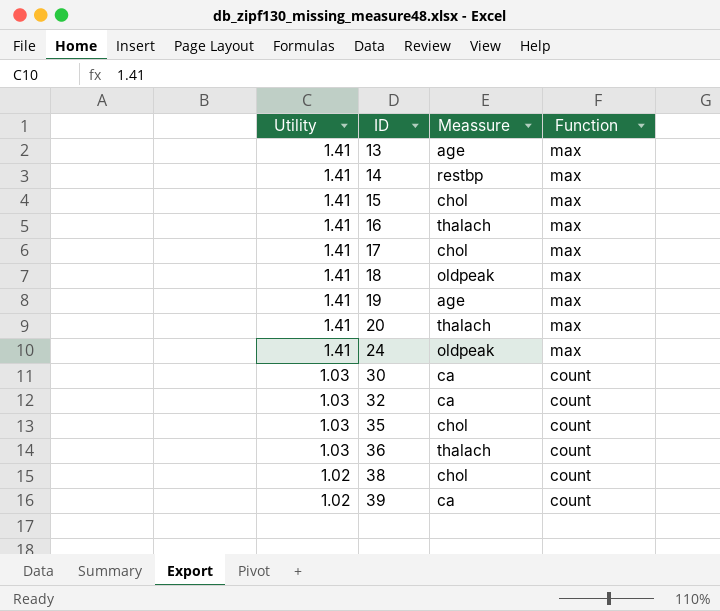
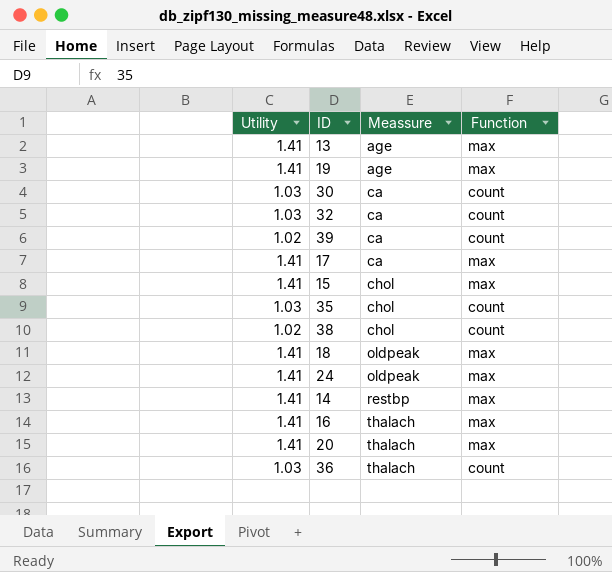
row order: Utility descending -> Meassure ascending
17 | Meassure: chol -> ca

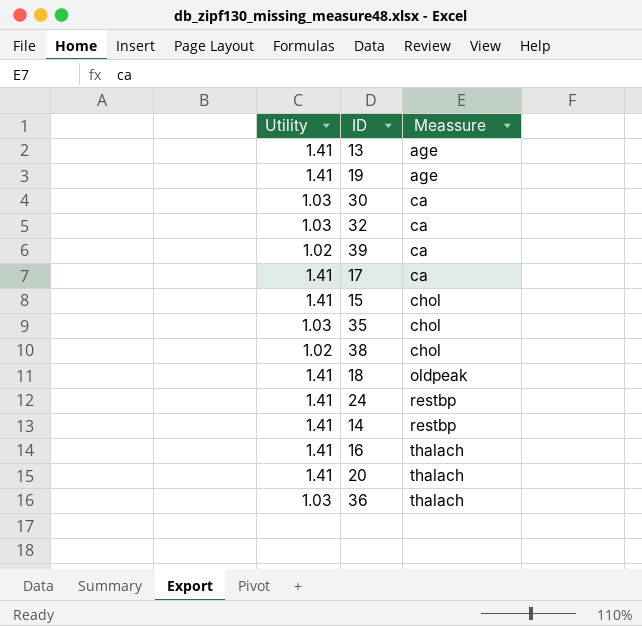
column Function | position: 4 -> none
24 | Meassure: oldpeak -> restbp

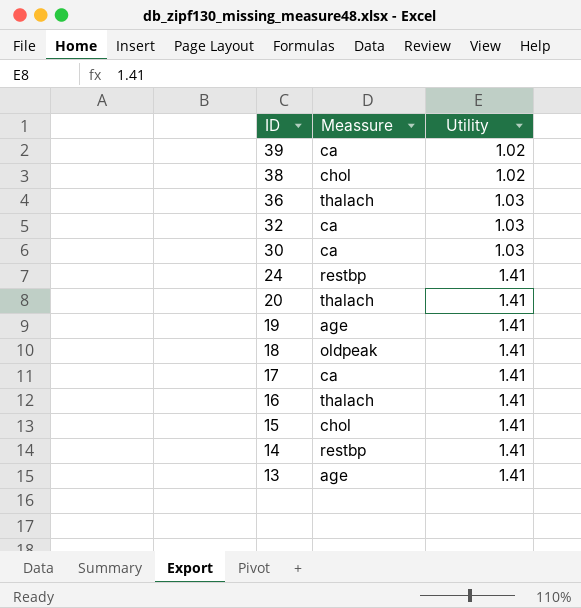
row order: Meassure ascending -> ID descending
column Utility | position: 1 -> 3
row 35: 1.03 | chol -> none

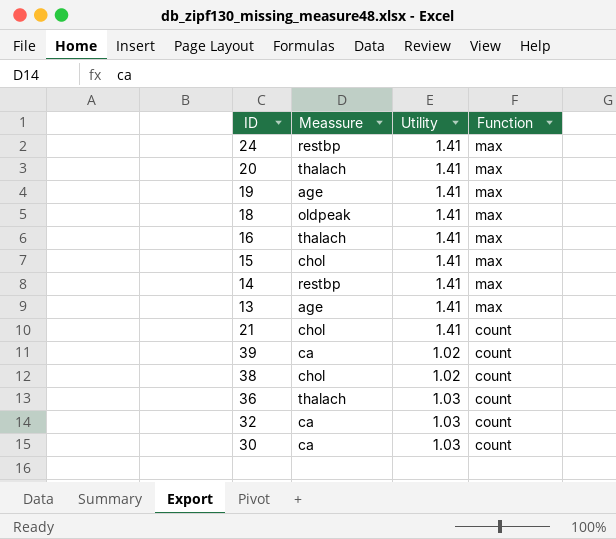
row order: ID descending -> Function descending
column Function | position: none -> 4
row 17: ca | 1.41 -> none
row 21: none -> chol | 1.41 | count

